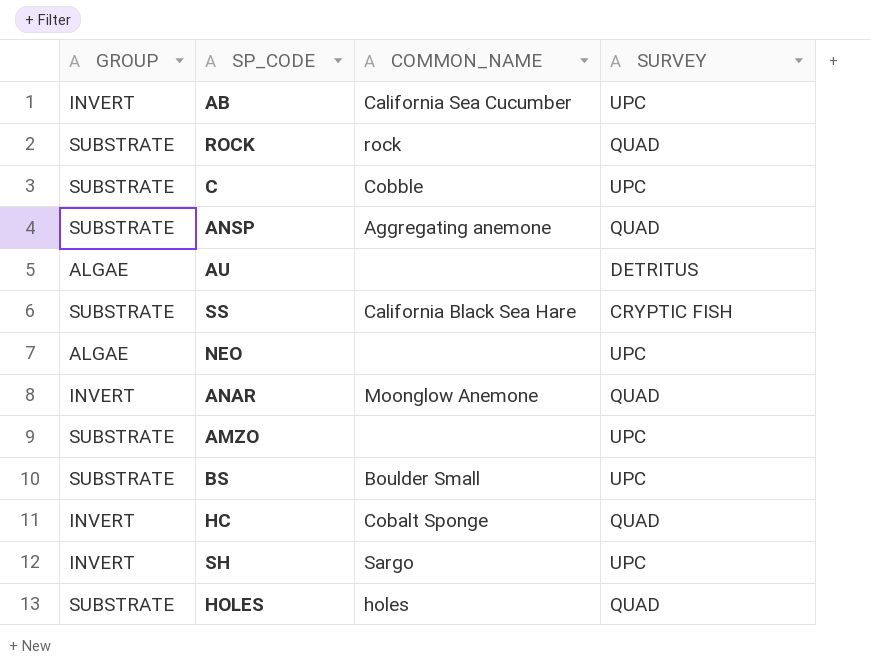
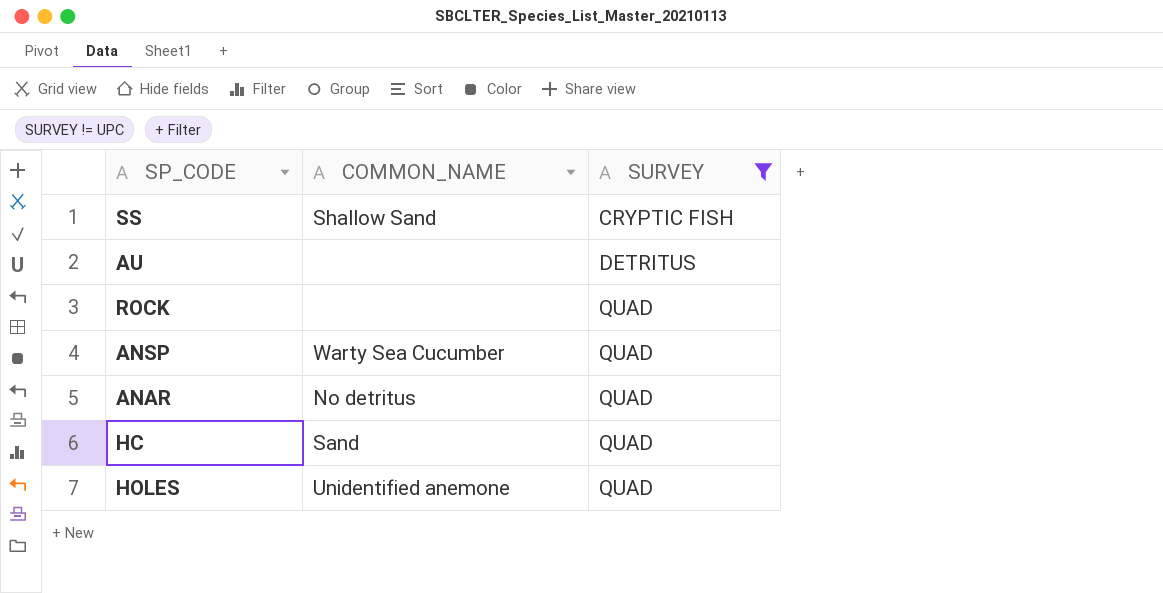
filter: none -> SURVEY != UPC
row order: none -> SURVEY ascending
column GROUP | position: 1 -> none
SS | COMMON_NAME: California Black Sea Hare -> Shallow Sand
ROCK | COMMON_NAME: rock -> none
ANSP | COMMON_NAME: Aggregating anemone -> Warty Sea Cucumber
ANAR | COMMON_NAME: Moonglow Anemone -> No detritus
HC | COMMON_NAME: Cobalt Sponge -> Sand
HOLES | COMMON_NAME: holes -> Unidentified anemone

